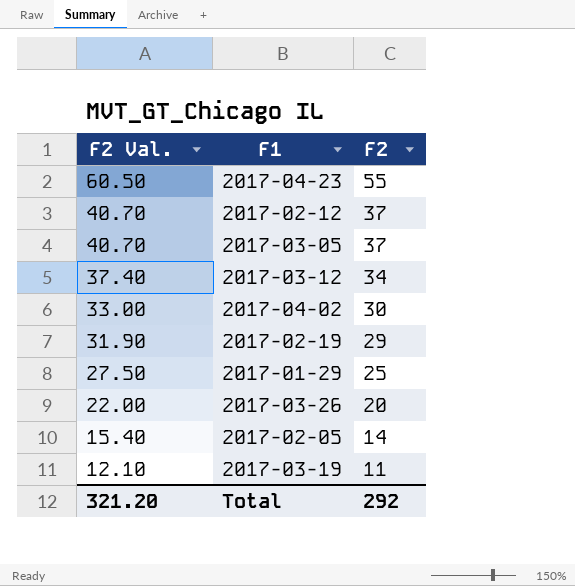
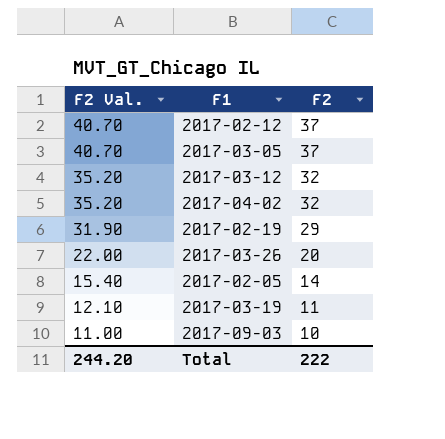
row 2017-04-23: 60.50 | 55 -> none
row 2017-01-29: 27.50 | 25 -> none
2017-03-12 | F2 Val.: 37.40 -> 35.20
2017-03-12 | F2: 34 -> 32
2017-04-02 | F2 Val.: 33.00 -> 35.20
2017-04-02 | F2: 30 -> 32
row 2017-09-03: none -> 11.00 | 10
Total | F2 Val.: 321.20 -> 244.20
Total | F2: 292 -> 222

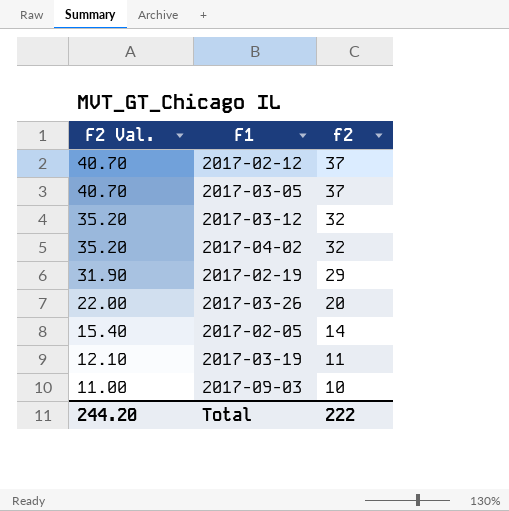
column name: F2 -> f2

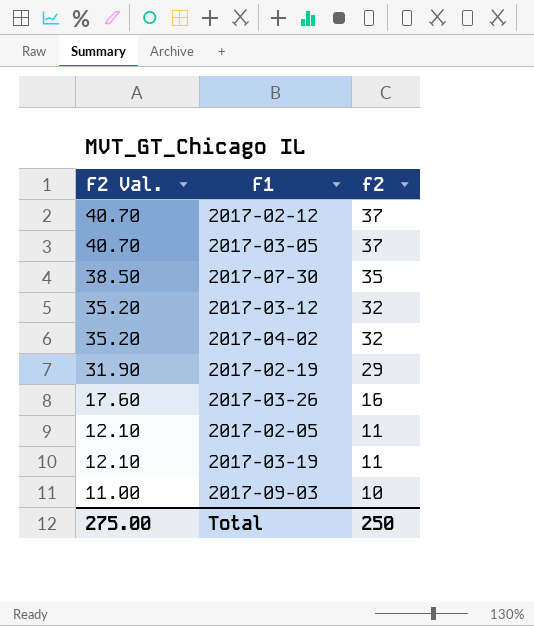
row 2017-07-30: none -> 38.50 | 35
2017-03-26 | F2 Val.: 22.00 -> 17.60
2017-03-26 | f2: 20 -> 16
2017-02-05 | F2 Val.: 15.40 -> 12.10
2017-02-05 | f2: 14 -> 11
Total | F2 Val.: 244.20 -> 275.00
Total | f2: 222 -> 250

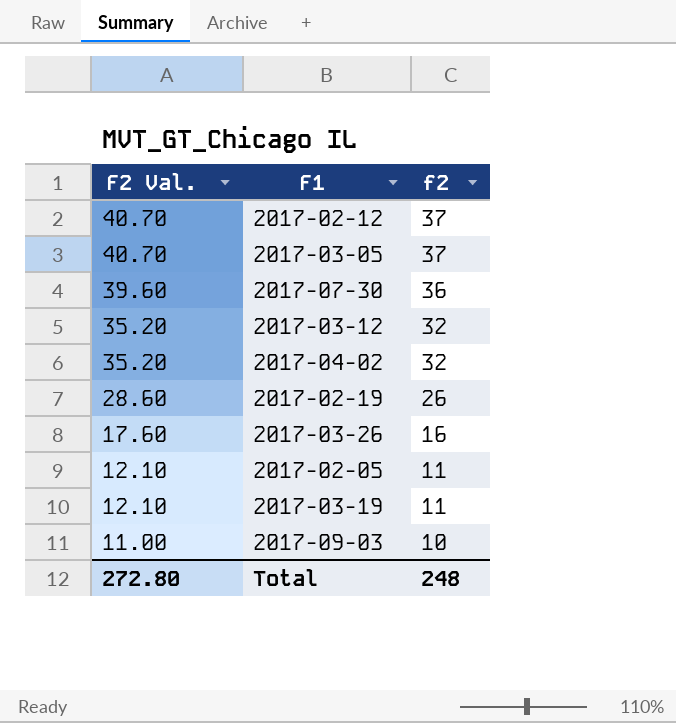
2017-07-30 | F2 Val.: 38.50 -> 39.60
2017-07-30 | f2: 35 -> 36
2017-02-19 | F2 Val.: 31.90 -> 28.60
2017-02-19 | f2: 29 -> 26
Total | F2 Val.: 275.00 -> 272.80
Total | f2: 250 -> 248

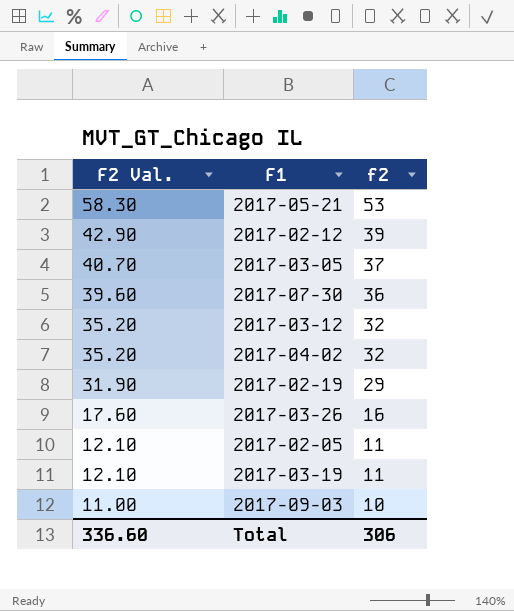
row 2017-05-21: none -> 58.30 | 53
2017-02-12 | F2 Val.: 40.70 -> 42.90
2017-02-12 | f2: 37 -> 39
2017-02-19 | F2 Val.: 28.60 -> 31.90
2017-02-19 | f2: 26 -> 29
Total | F2 Val.: 272.80 -> 336.60
Total | f2: 248 -> 306

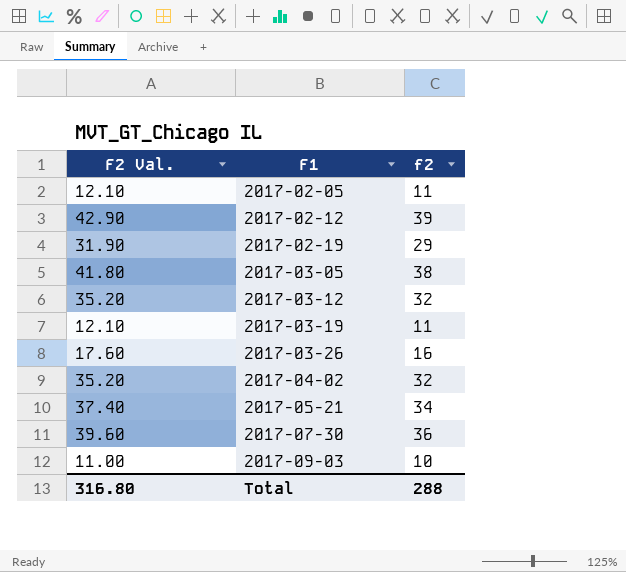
row order: F2 Val. descending -> F1 ascending
2017-03-05 | F2 Val.: 40.70 -> 41.80
2017-03-05 | f2: 37 -> 38
2017-05-21 | F2 Val.: 58.30 -> 37.40
2017-05-21 | f2: 53 -> 34
Total | F2 Val.: 336.60 -> 316.80
Total | f2: 306 -> 288

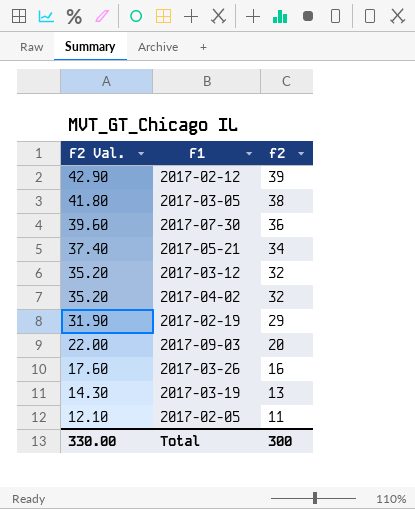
row order: F1 ascending -> F2 Val. descending
2017-09-03 | F2 Val.: 11.00 -> 22.00
2017-09-03 | f2: 10 -> 20
2017-03-19 | F2 Val.: 12.10 -> 14.30
2017-03-19 | f2: 11 -> 13
Total | F2 Val.: 316.80 -> 330.00
Total | f2: 288 -> 300

